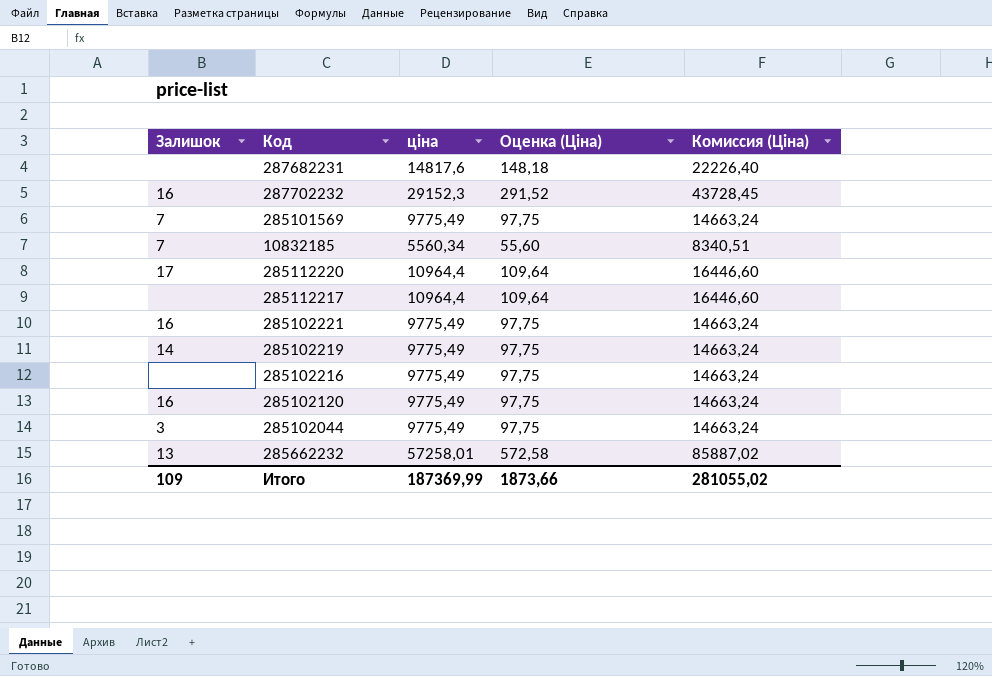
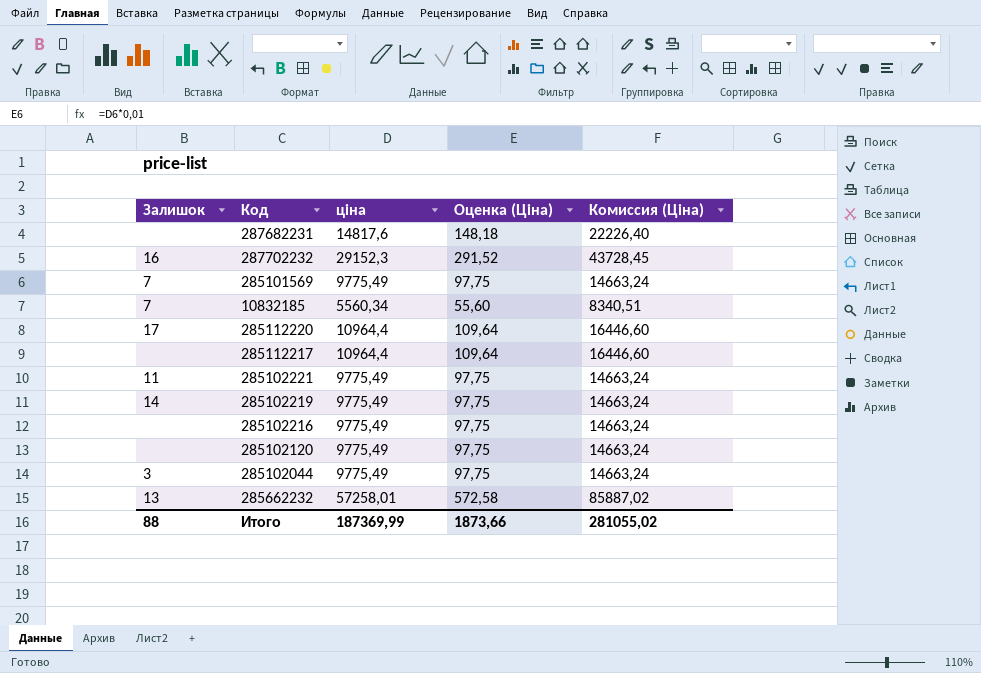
285102221 | Залишок: 16 -> 11
285102120 | Залишок: 16 -> none
Итого | Залишок: 109 -> 88

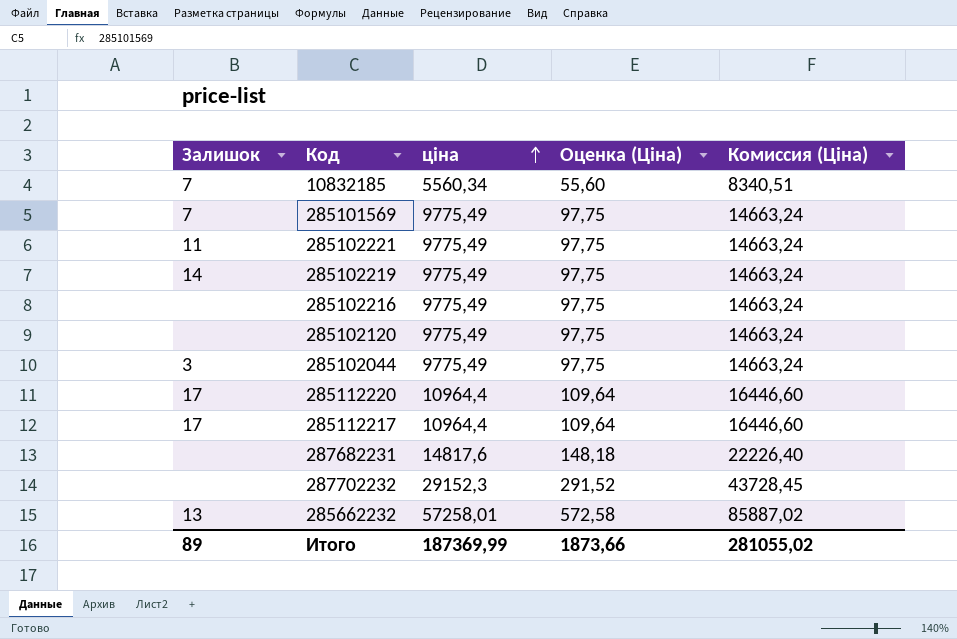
row order: none -> ціна ascending
285112217 | Залишок: none -> 17
287702232 | Залишок: 16 -> none
Итого | Залишок: 88 -> 89

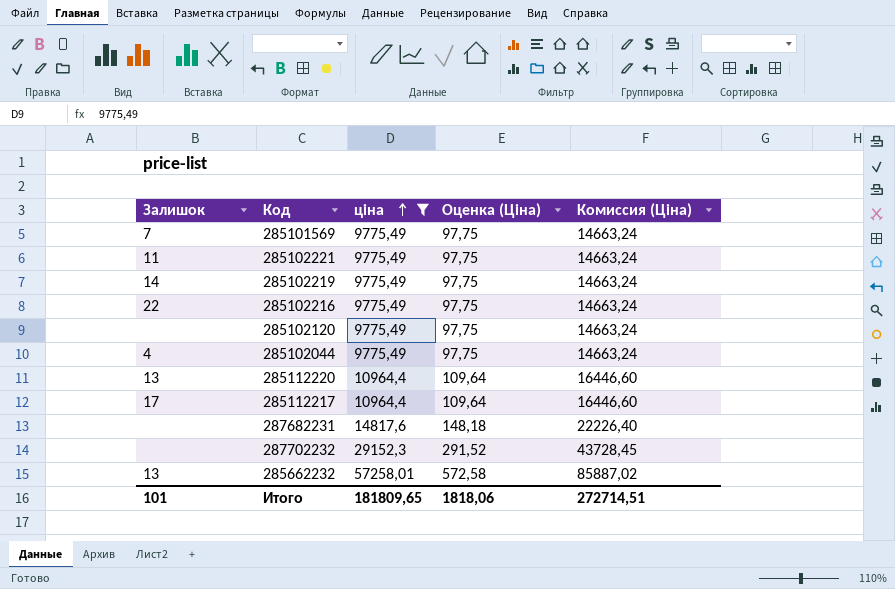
filter: none -> ціна != 5560,34
285102216 | Залишок: none -> 22
285102044 | Залишок: 3 -> 4
285112220 | Залишок: 17 -> 13
Итого | Залишок: 89 -> 101
Итого | ціна: 187369,99 -> 181809,65
Итого | Оценка (Ціна): 1873,66 -> 1818,06
Итого | Комиссия (Ціна): 281055,02 -> 272714,51

